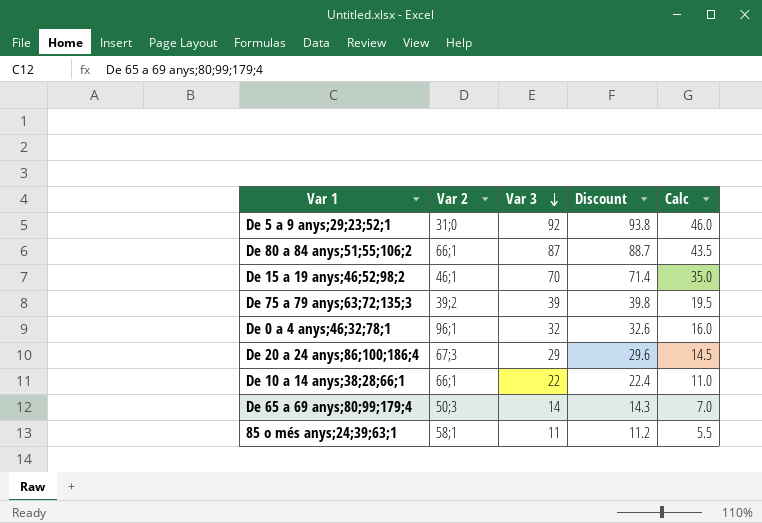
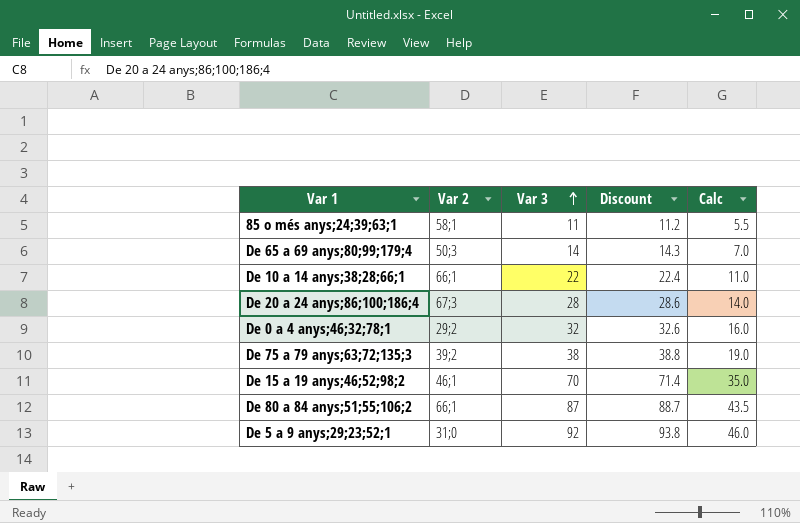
row order: Var 3 descending -> Var 3 ascending
De 20 a 24 anys;86;100;186;4 | Var 3: 29 -> 28
De 20 a 24 anys;86;100;186;4 | Discount: 29.6 -> 28.6
De 20 a 24 anys;86;100;186;4 | Calc: 14.5 -> 14.0
De 0 a 4 anys;46;32;78;1 | Var 2: 96;1 -> 29;2
De 75 a 79 anys;63;72;135;3 | Var 3: 39 -> 38
De 75 a 79 anys;63;72;135;3 | Discount: 39.8 -> 38.8
De 75 a 79 anys;63;72;135;3 | Calc: 19.5 -> 19.0

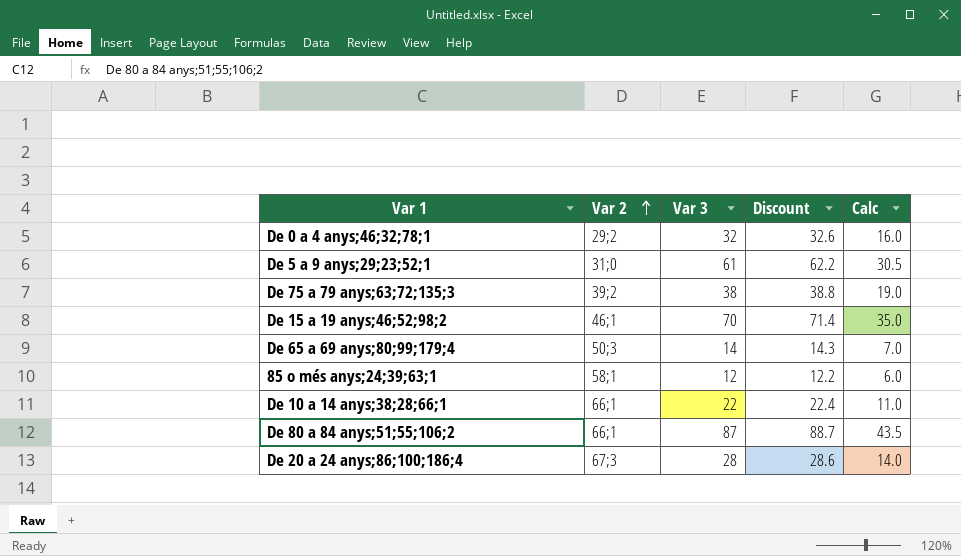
row order: Var 3 ascending -> Var 2 ascending
De 5 a 9 anys;29;23;52;1 | Var 3: 92 -> 61
De 5 a 9 anys;29;23;52;1 | Discount: 93.8 -> 62.2
De 5 a 9 anys;29;23;52;1 | Calc: 46.0 -> 30.5
85 o més anys;24;39;63;1 | Var 3: 11 -> 12
85 o més anys;24;39;63;1 | Discount: 11.2 -> 12.2
85 o més anys;24;39;63;1 | Calc: 5.5 -> 6.0

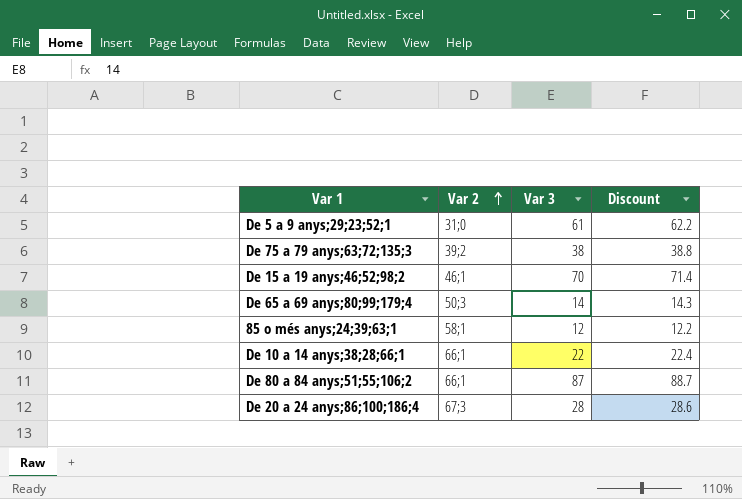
column Calc | formula: [Var 3] * 0.5 -> none
row De 0 a 4 anys;46;32;78;1: 29;2 | 32 | 32.6 | 16.0 -> none

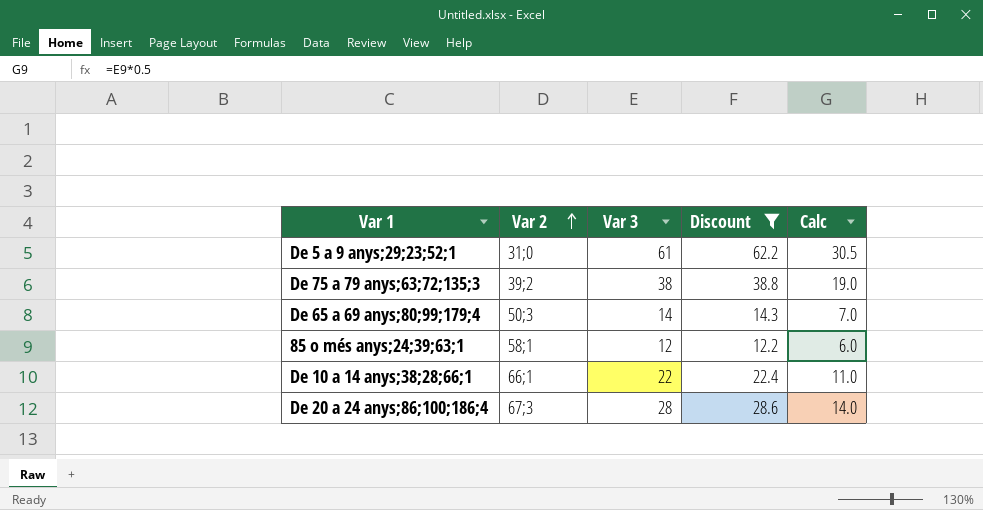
filter: none -> Discount <= 62.2
column Calc | formula: none -> [Var 3] * 0.5

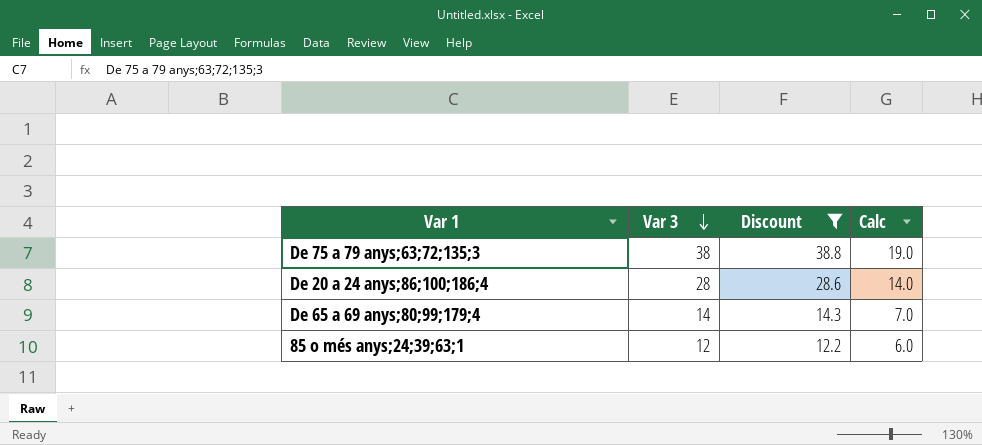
row order: Var 2 ascending -> Var 3 descending
column Var 2 | position: 2 -> none
row De 5 a 9 anys;29;23;52;1: 31;0 | 61 | 62.2 | 30.5 -> none
row De 10 a 14 anys;38;28;66;1: 66;1 | 22 | 22.4 | 11.0 -> none

